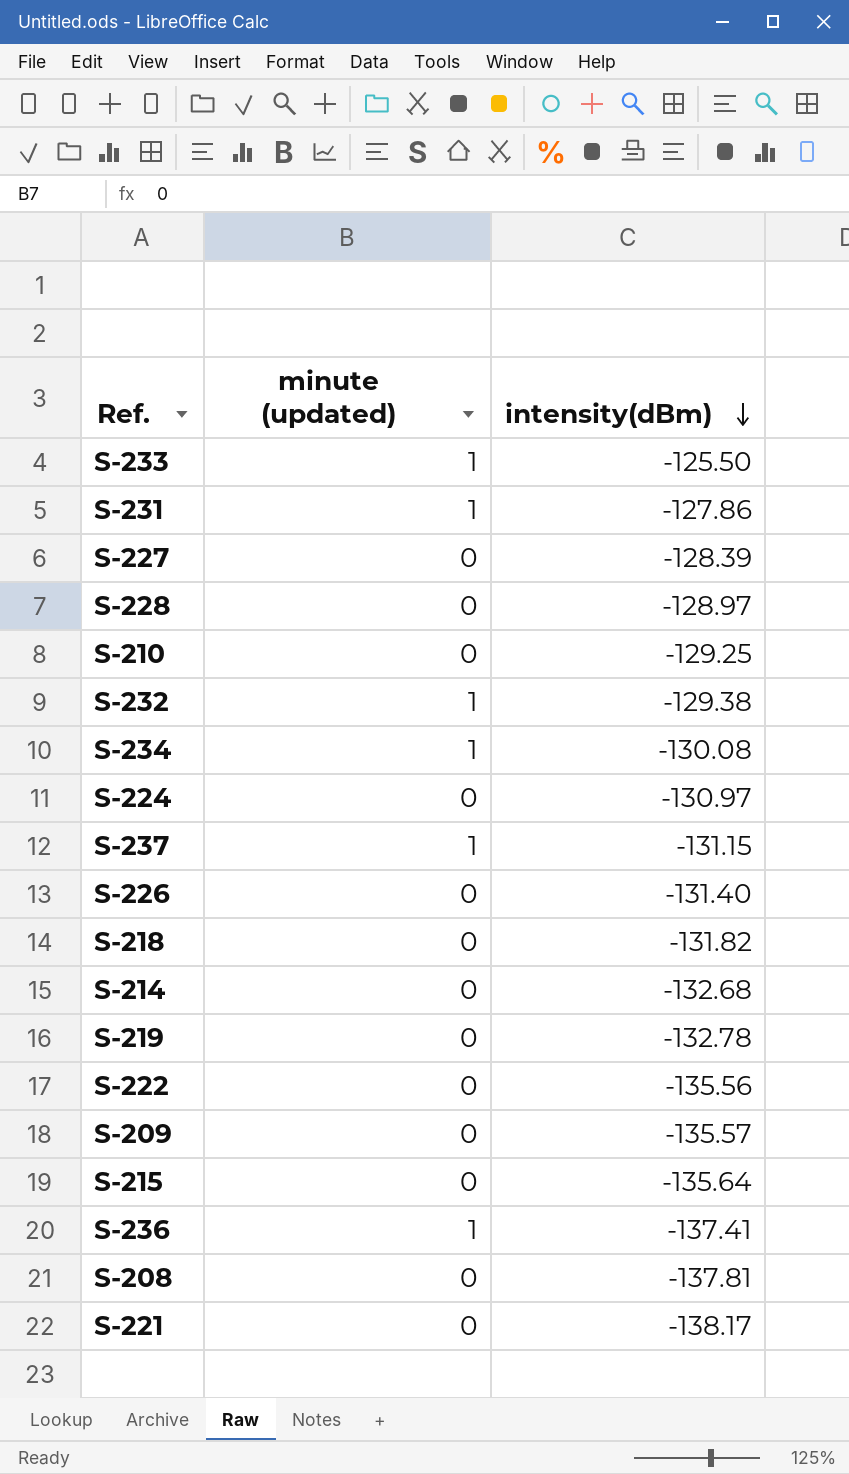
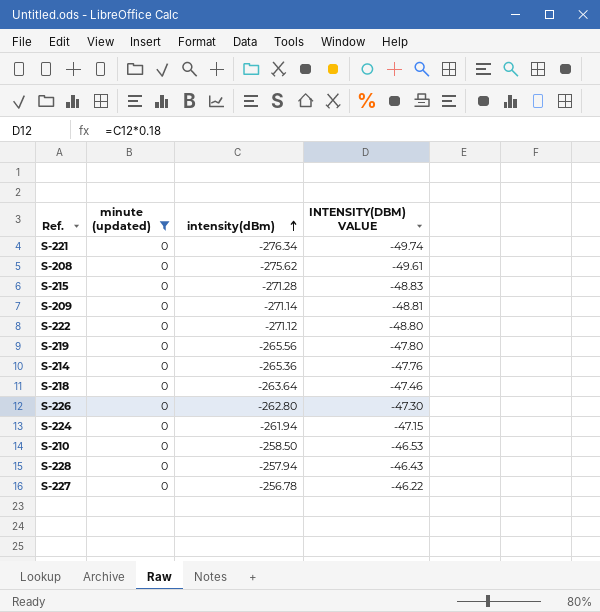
filter: none -> minute (updated) = 0
row order: intensity(dBm) descending -> intensity(dBm) ascending
column INTENSITY(DBM) VALUE | formula: none -> [intensity(dBm)] * 0.18
S-221 | intensity(dBm): -138.17 -> -276.34
S-208 | intensity(dBm): -137.81 -> -275.62
S-215 | intensity(dBm): -135.64 -> -271.28
S-209 | intensity(dBm): -135.57 -> -271.14
S-222 | intensity(dBm): -135.56 -> -271.12
S-219 | intensity(dBm): -132.78 -> -265.56
S-214 | intensity(dBm): -132.68 -> -265.36
S-218 | intensity(dBm): -131.82 -> -263.64
S-226 | intensity(dBm): -131.40 -> -262.80
S-224 | intensity(dBm): -130.97 -> -261.94
S-210 | intensity(dBm): -129.25 -> -258.50
S-228 | intensity(dBm): -128.97 -> -257.94
S-227 | intensity(dBm): -128.39 -> -256.78

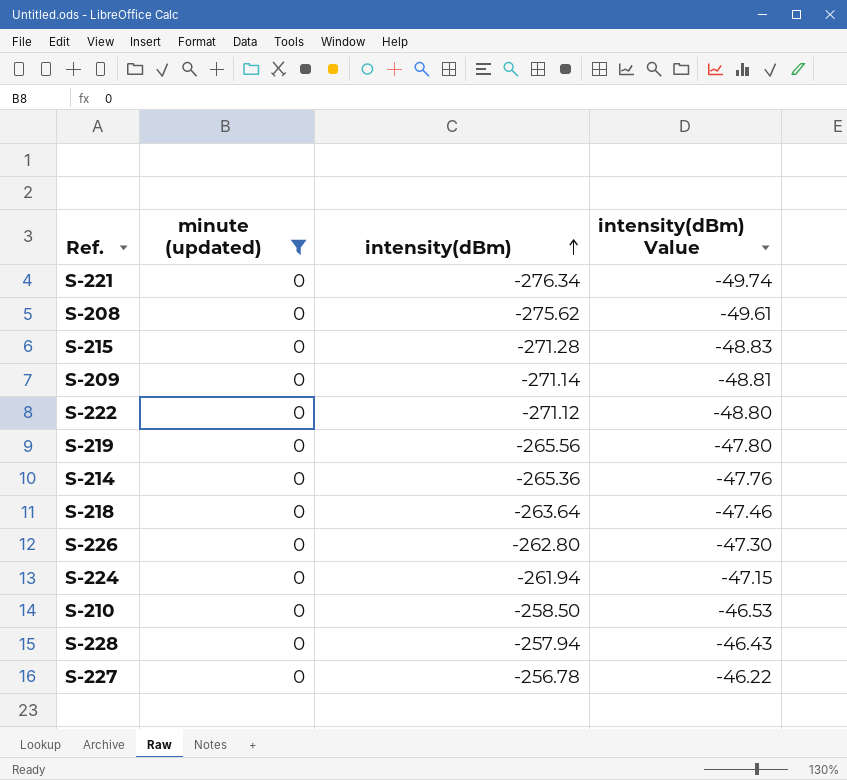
column name: INTENSITY(DBM) VALUE -> intensity(dBm) Value

